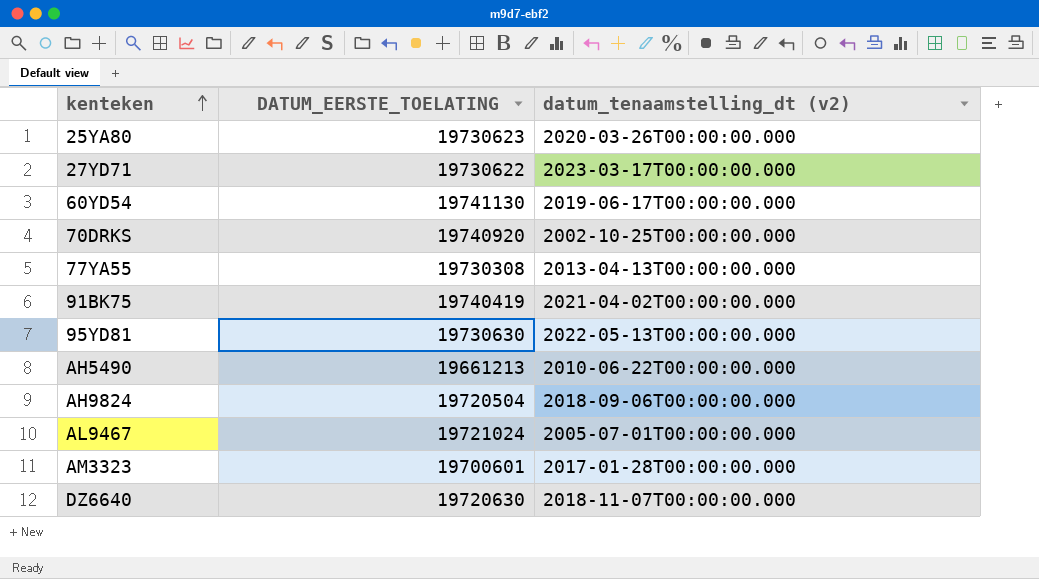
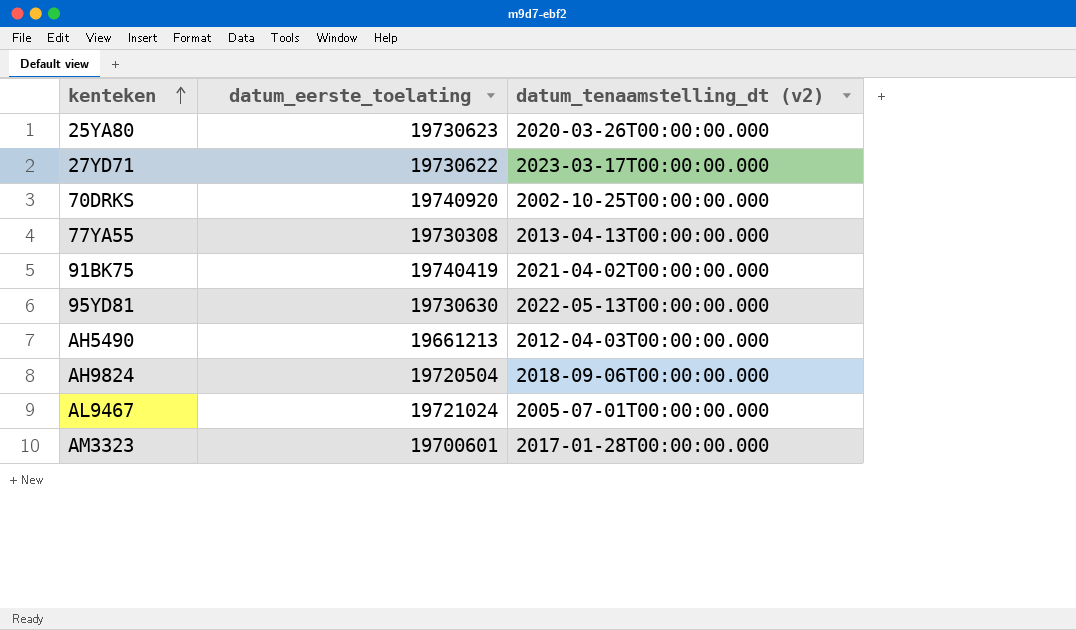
column name: DATUM_EERSTE_TOELATING -> datum_eerste_toelating
row 60YD54: 19741130 | 2019-06-17T00:00:00.000 -> none
row DZ6640: 19720630 | 2018-11-07T00:00:00.000 -> none
AH5490 | datum_tenaamstelling_dt (v2): 2010-06-22T00:00:00.000 -> 2012-04-03T00:00:00.000

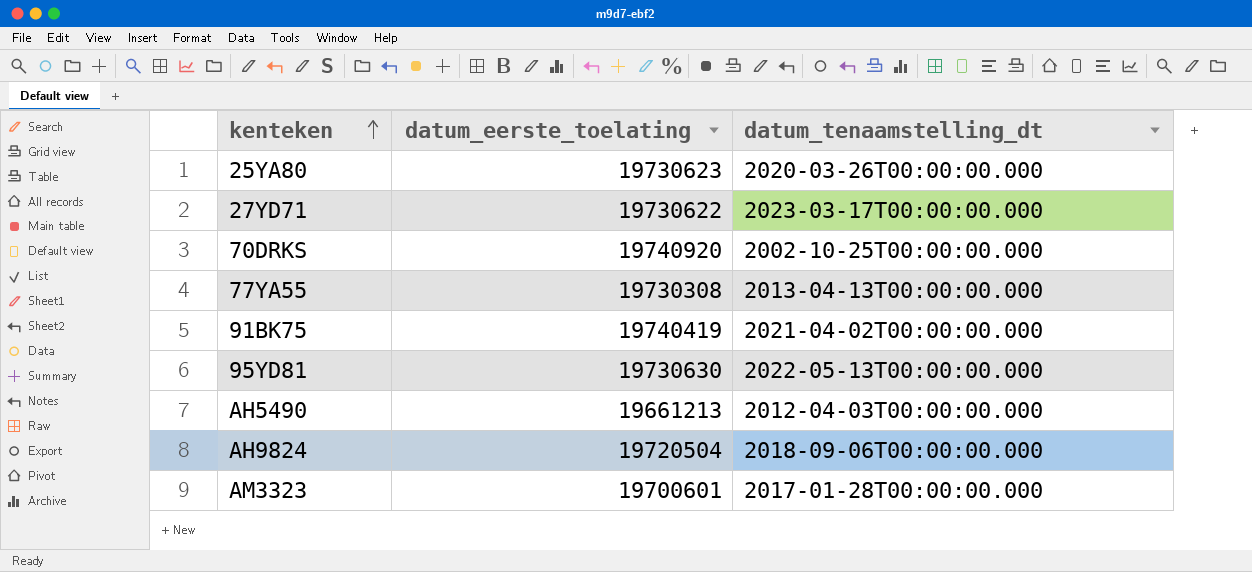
column name: datum_tenaamstelling_dt (v2) -> datum_tenaamstelling_dt
row AL9467: 19721024 | 2005-07-01T00:00:00.000 -> none

